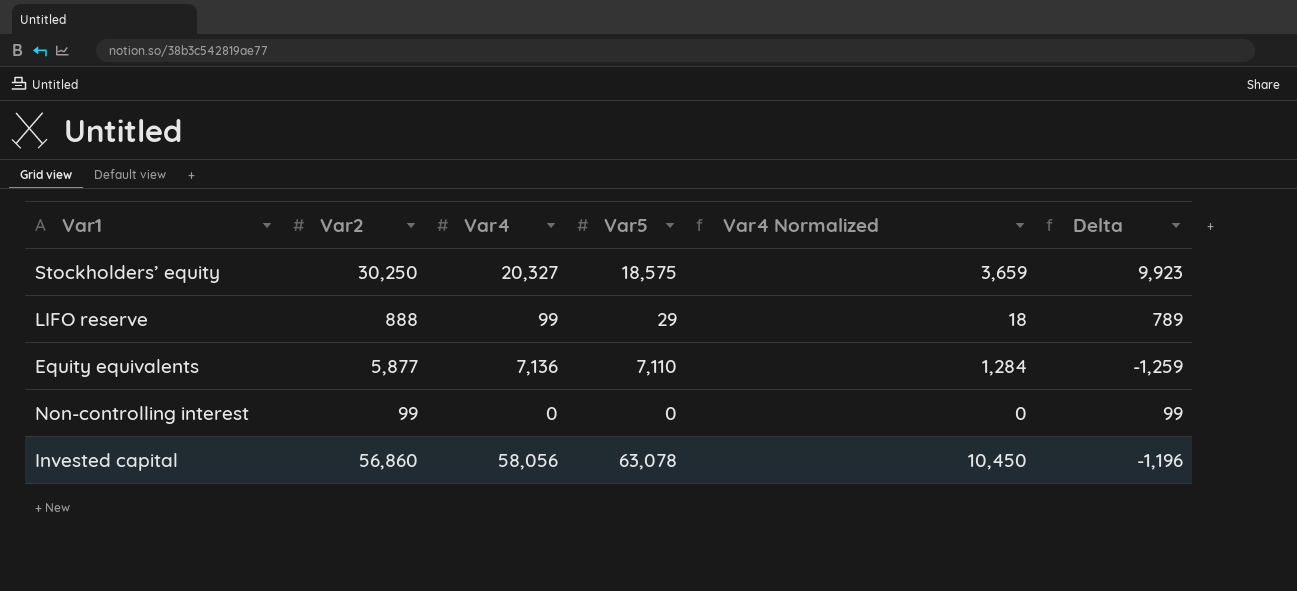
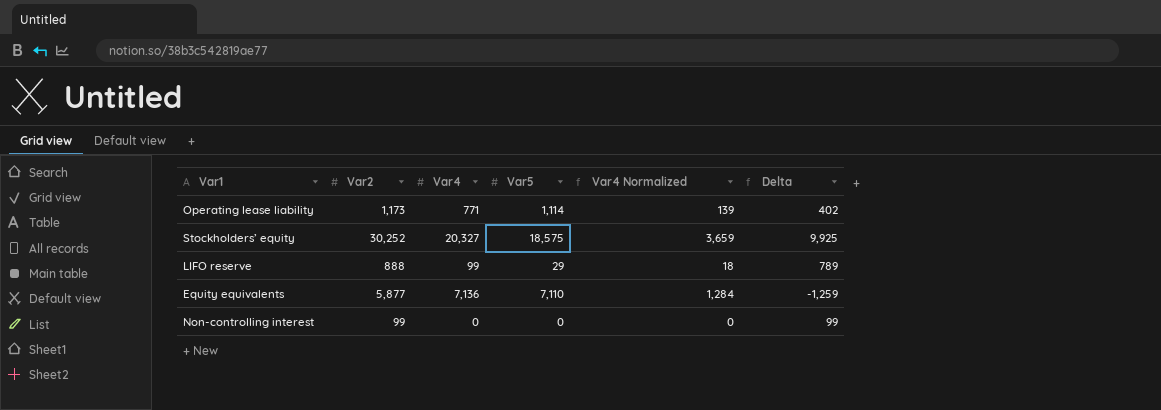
row Invested capital: 56,860 | 58,056 | 63,078 | 10,450 | -1,196 -> none
row Operating lease liability: none -> 1,173 | 771 | 1,114 | 139 | 402
Stockholders’ equity | Var2: 30,250 -> 30,252
Stockholders’ equity | Delta: 9,923 -> 9,925

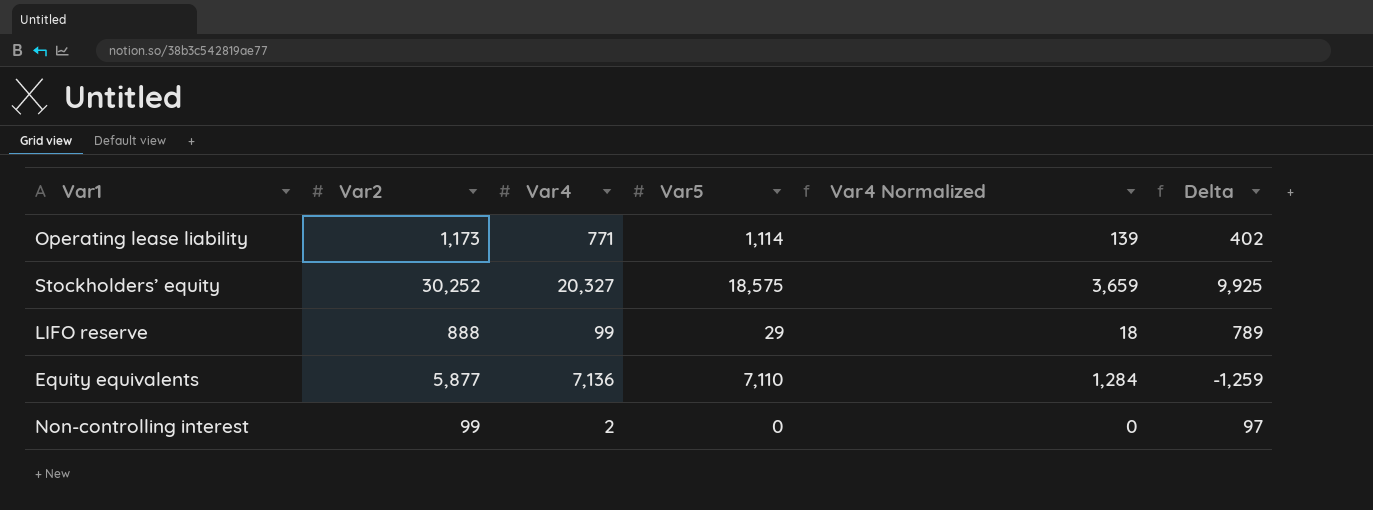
Non-controlling interest | Var4: 0 -> 2
Non-controlling interest | Delta: 99 -> 97

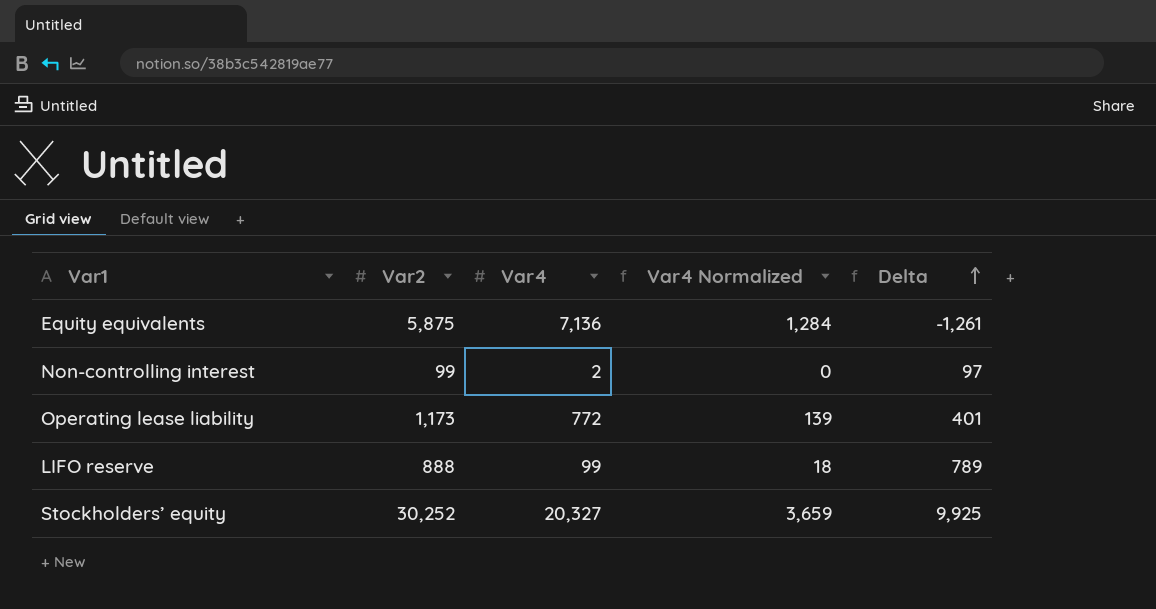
row order: none -> Delta ascending
column Var5 | position: 4 -> none
Equity equivalents | Var2: 5,877 -> 5,875
Equity equivalents | Delta: -1,259 -> -1,261
Operating lease liability | Var4: 771 -> 772
Operating lease liability | Delta: 402 -> 401

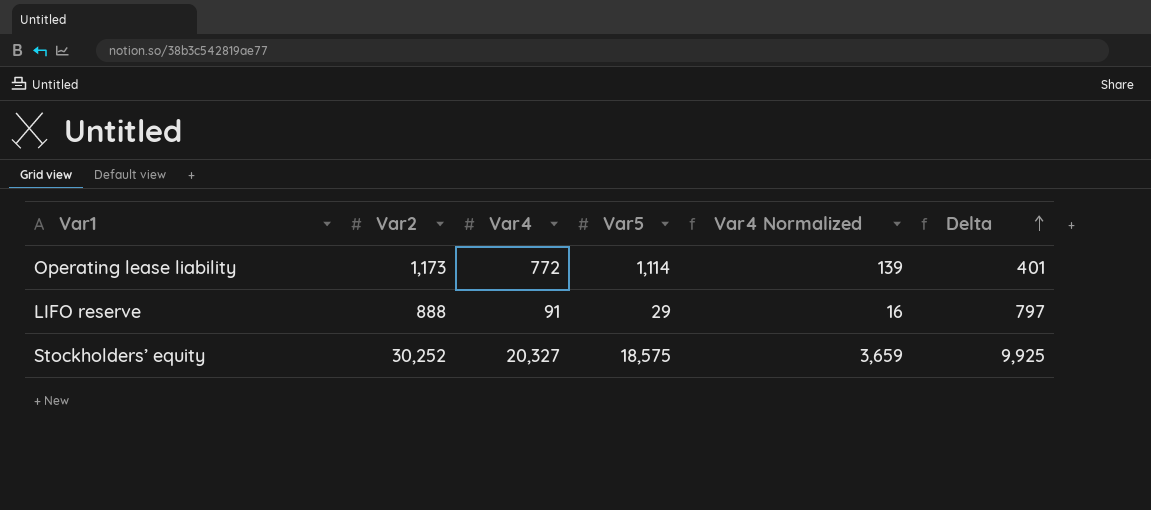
column Var5 | position: none -> 4
row Equity equivalents: 5,875 | 7,136 | 1,284 | -1,261 -> none
row Non-controlling interest: 99 | 2 | 0 | 97 -> none
LIFO reserve | Var4: 99 -> 91
LIFO reserve | Var4 Normalized: 18 -> 16
LIFO reserve | Delta: 789 -> 797

